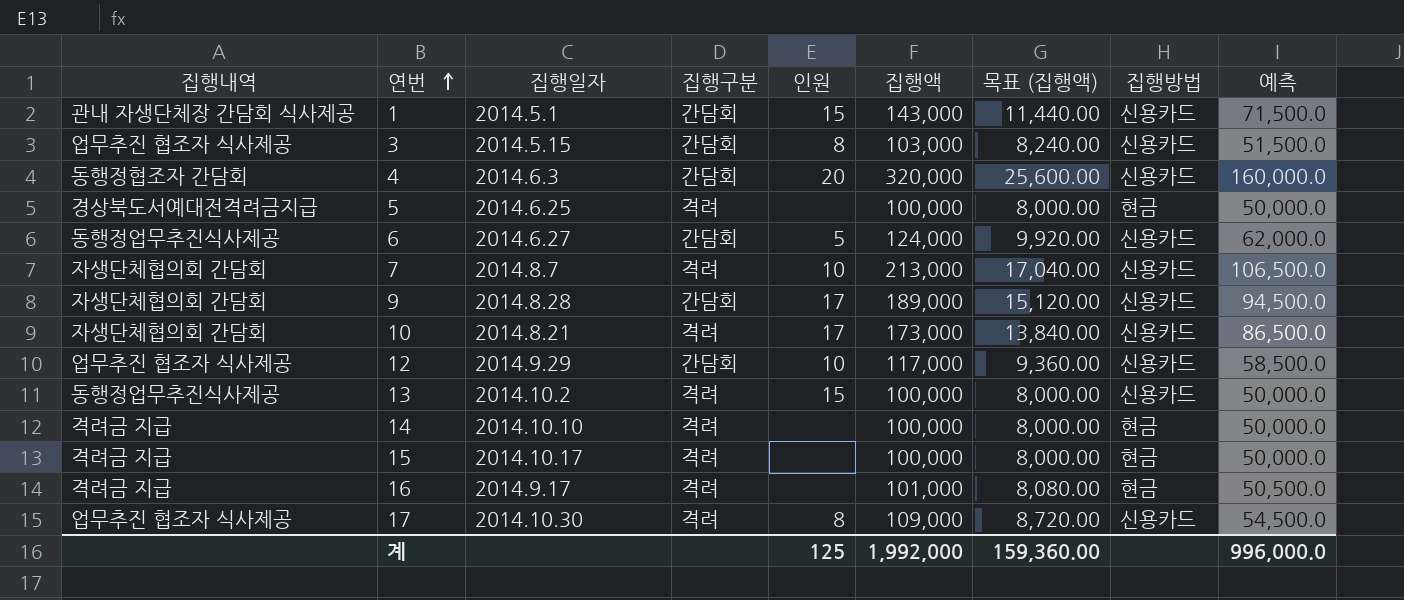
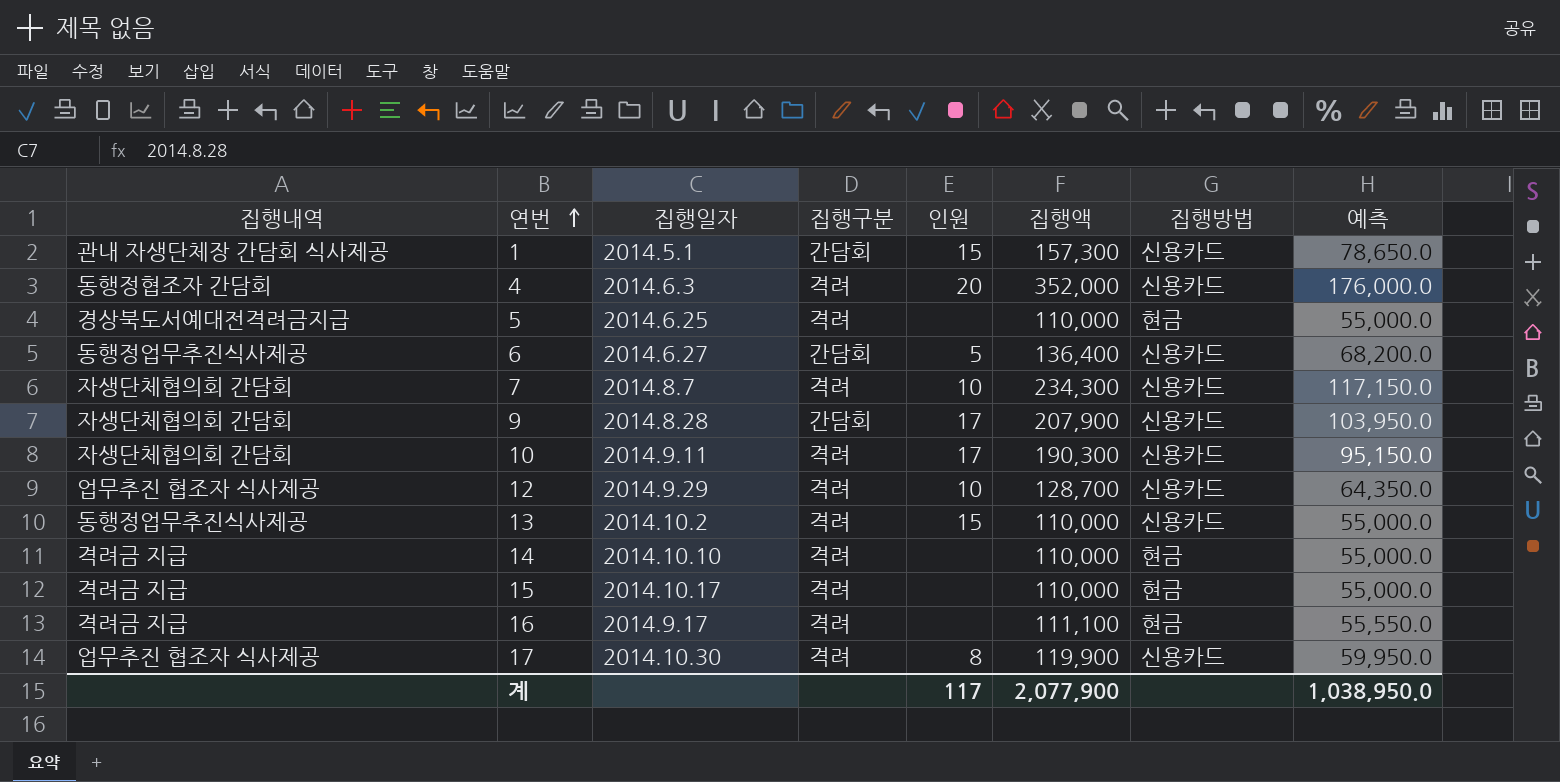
column 목표 (집행액) | formula: [집행액] * 0.08 -> none
row 3: 업무추진 협조자 식사제공 | 2014.5.15 | 간담회 | 8 | 103,000 | 8,240.00 | 신용카드 | 51,500.0 -> none
1 | 집행액: 143,000 -> 157,300
1 | 예측: 71,500.0 -> 78,650.0
4 | 집행구분: 간담회 -> 격려
4 | 집행액: 320,000 -> 352,000
4 | 예측: 160,000.0 -> 176,000.0
5 | 집행액: 100,000 -> 110,000
5 | 예측: 50,000.0 -> 55,000.0
6 | 집행액: 124,000 -> 136,400
6 | 예측: 62,000.0 -> 68,200.0
7 | 집행액: 213,000 -> 234,300
7 | 예측: 106,500.0 -> 117,150.0
9 | 집행액: 189,000 -> 207,900
9 | 예측: 94,500.0 -> 103,950.0
10 | 집행일자: 2014.8.21 -> 2014.9.11
10 | 집행액: 173,000 -> 190,300
10 | 예측: 86,500.0 -> 95,150.0
12 | 집행구분: 간담회 -> 격려
12 | 집행액: 117,000 -> 128,700
12 | 예측: 58,500.0 -> 64,350.0
13 | 집행액: 100,000 -> 110,000
13 | 예측: 50,000.0 -> 55,000.0
14 | 집행액: 100,000 -> 110,000
14 | 예측: 50,000.0 -> 55,000.0
15 | 집행액: 100,000 -> 110,000
15 | 예측: 50,000.0 -> 55,000.0
16 | 집행액: 101,000 -> 111,100
16 | 예측: 50,500.0 -> 55,550.0
17 | 집행액: 109,000 -> 119,900
17 | 예측: 54,500.0 -> 59,950.0
계 | 인원: 125 -> 117
계 | 집행액: 1,992,000 -> 2,077,900
계 | 예측: 996,000.0 -> 1,038,950.0

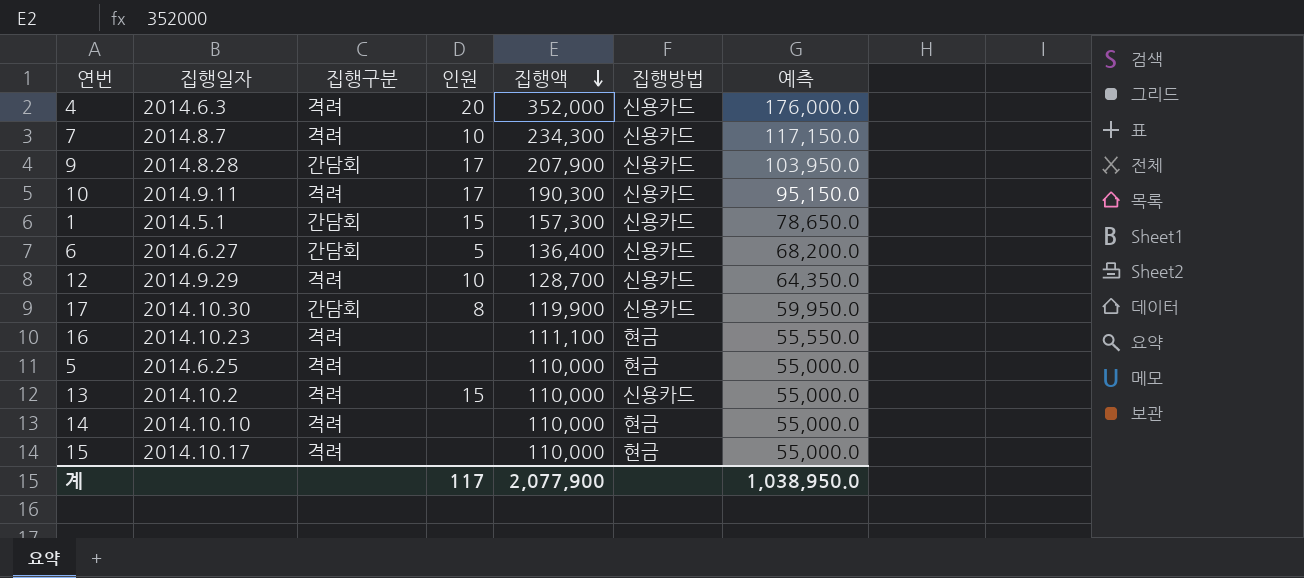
row order: 연번 ascending -> 집행액 descending
column 집행내역 | position: 1 -> none
17 | 집행구분: 격려 -> 간담회
16 | 집행일자: 2014.9.17 -> 2014.10.23

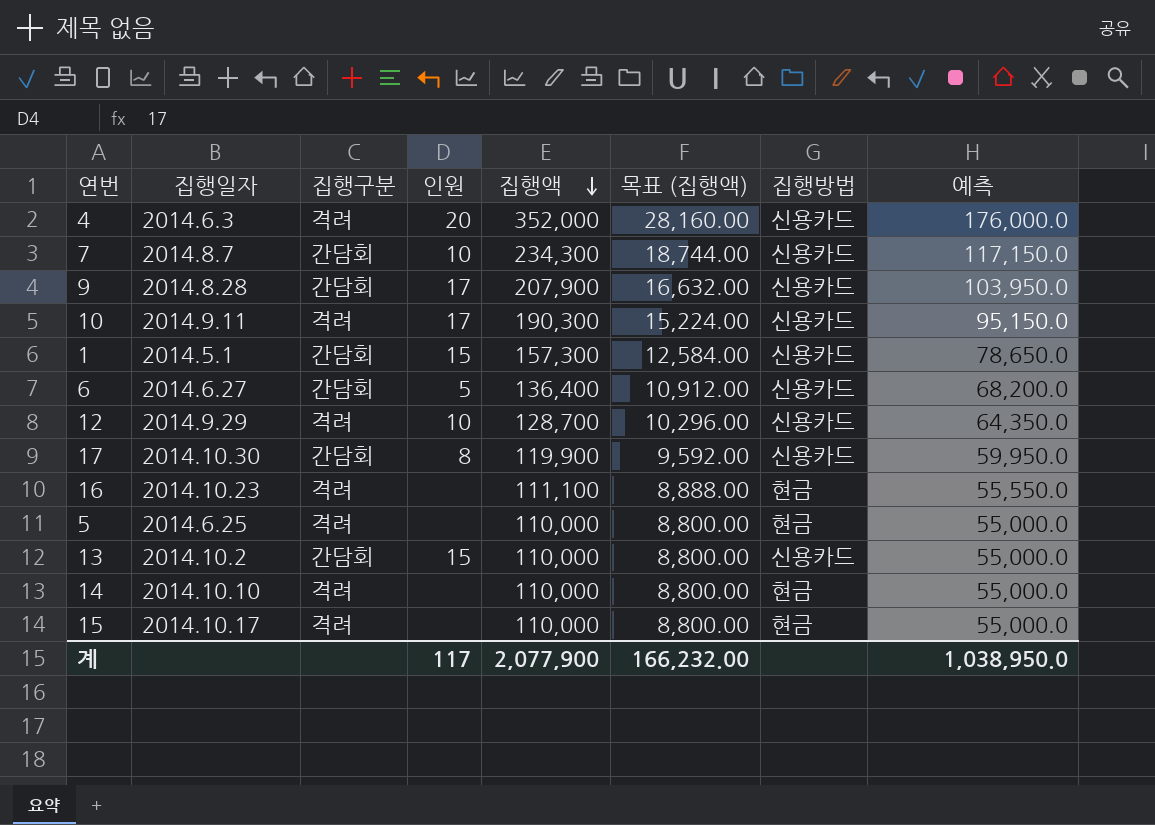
column 목표 (집행액) | formula: none -> [집행액] * 0.08
7 | 집행구분: 격려 -> 간담회
13 | 집행구분: 격려 -> 간담회

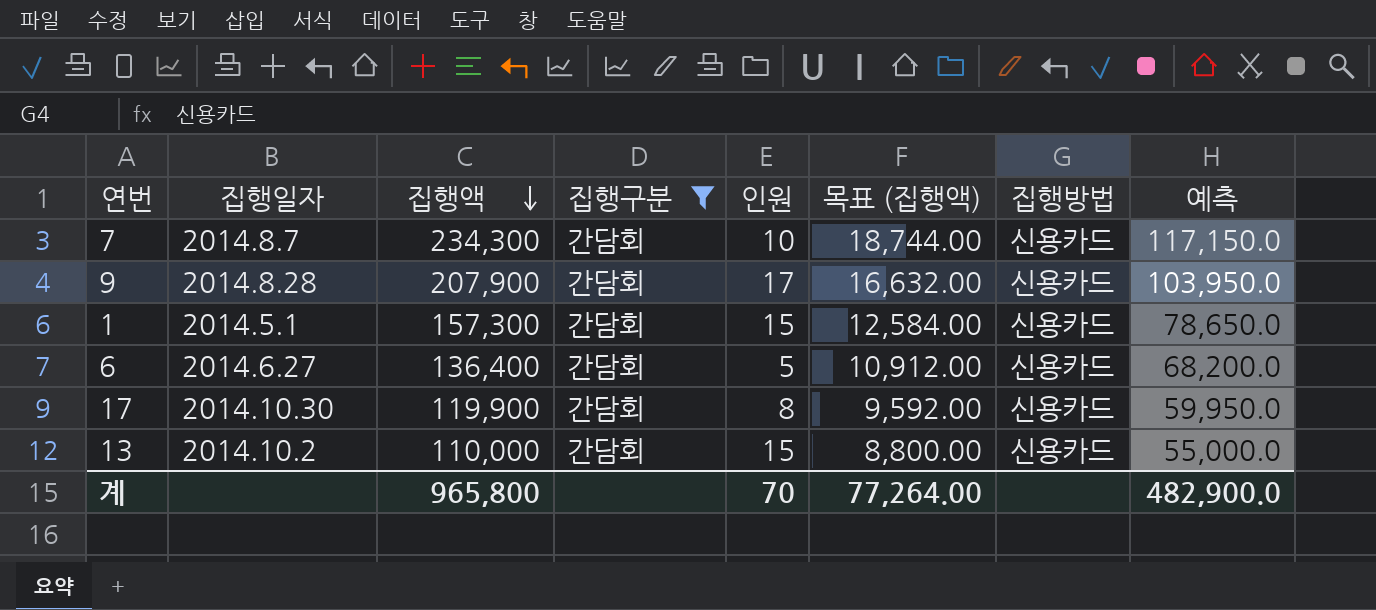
filter: none -> 집행구분 = 간담회
column 집행액 | position: 5 -> 3
계 | 집행액: 2,077,900 -> 965,800
계 | 인원: 117 -> 70
계 | 목표 (집행액): 166,232.00 -> 77,264.00
계 | 예측: 1,038,950.0 -> 482,900.0

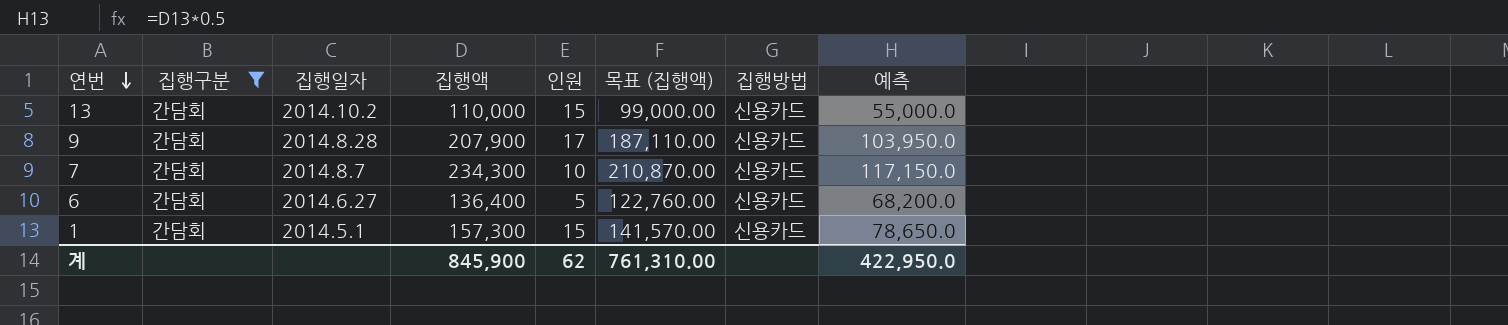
row order: 집행액 descending -> 연번 descending
column 집행구분 | position: 4 -> 2
column 목표 (집행액) | formula: [집행액] * 0.08 -> [집행액] * 0.9
row 17: 2014.10.30 | 119,900 | 간담회 | 8 | 9,592.00 | 신용카드 | 59,950.0 -> none
계 | 집행액: 965,800 -> 845,900
계 | 인원: 70 -> 62
계 | 목표 (집행액): 77,264.00 -> 761,310.00
계 | 예측: 482,900.0 -> 422,950.0

